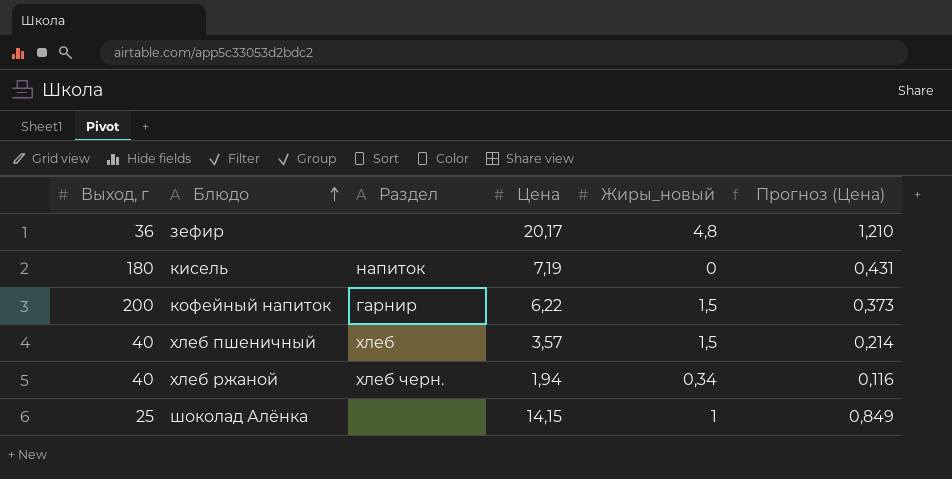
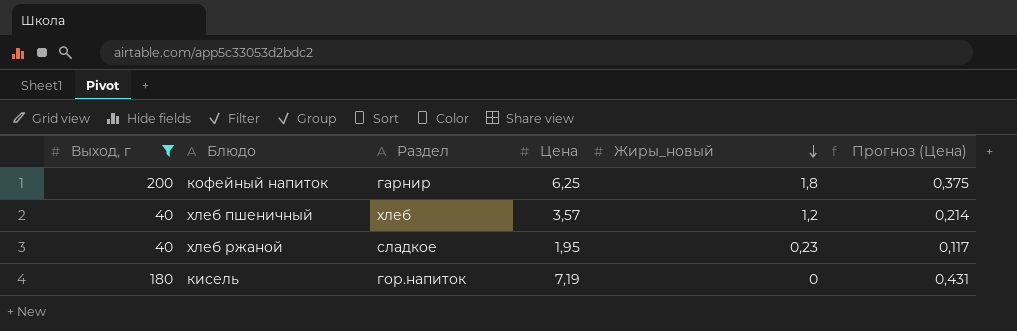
filter: none -> Выход, г >= 40
row order: Блюдо ascending -> Жиры_новый descending
кофейный напиток | Цена: 6,22 -> 6,25
кофейный напиток | Жиры_новый: 1,5 -> 1,8
кофейный напиток | Прогноз (Цена): 0,373 -> 0,375
хлеб пшеничный | Жиры_новый: 1,5 -> 1,2
хлеб ржаной | Раздел: хлеб черн. -> сладкое
хлеб ржаной | Цена: 1,94 -> 1,95
хлеб ржаной | Жиры_новый: 0,34 -> 0,23
хлеб ржаной | Прогноз (Цена): 0,116 -> 0,117
кисель | Раздел: напиток -> гор.напиток

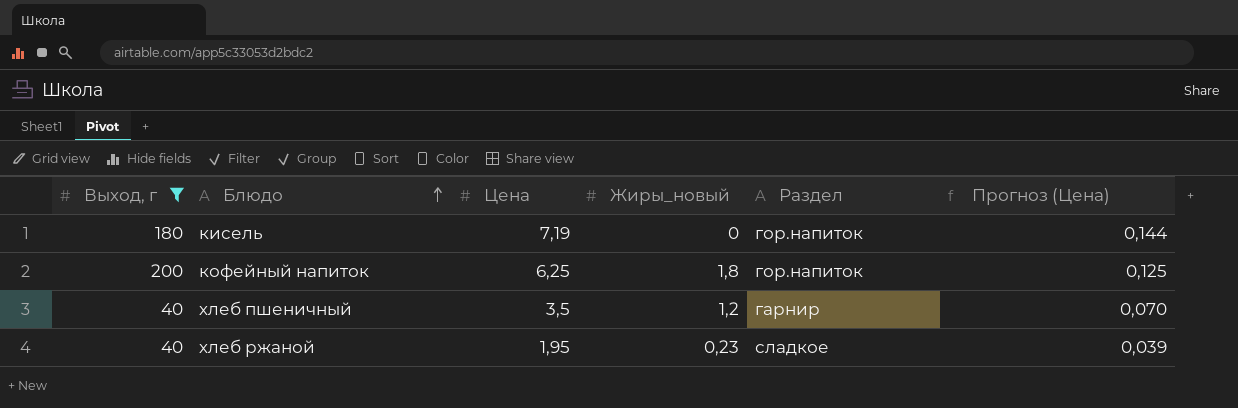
row order: Жиры_новый descending -> Блюдо ascending
column Раздел | position: 3 -> 5
column Прогноз (Цена) | formula: [Цена] * 0,06 -> [Цена] * 0,02
кофейный напиток | Раздел: гарнир -> гор.напиток
хлеб пшеничный | Цена: 3,57 -> 3,5
хлеб пшеничный | Раздел: хлеб -> гарнир

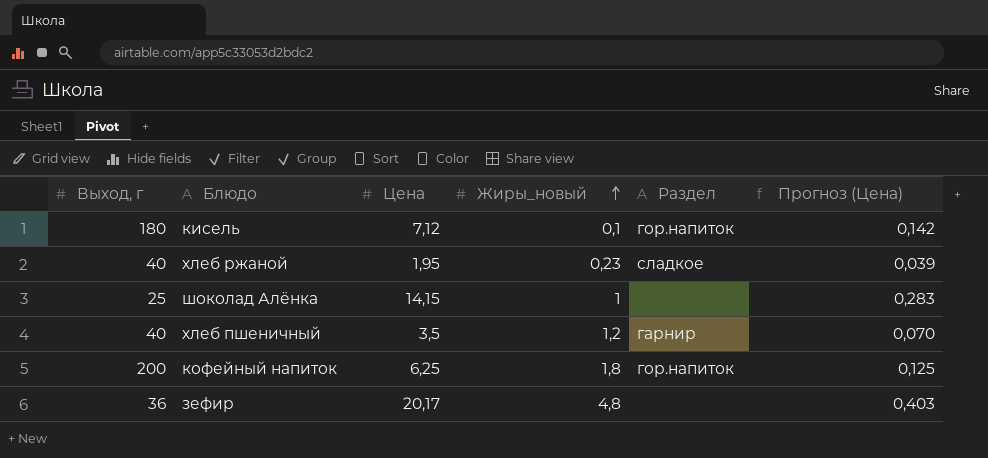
filter: Выход, г >= 40 -> none
row order: Блюдо ascending -> Жиры_новый ascending
кисель | Цена: 7,19 -> 7,12
кисель | Жиры_новый: 0 -> 0,1
кисель | Прогноз (Цена): 0,144 -> 0,142

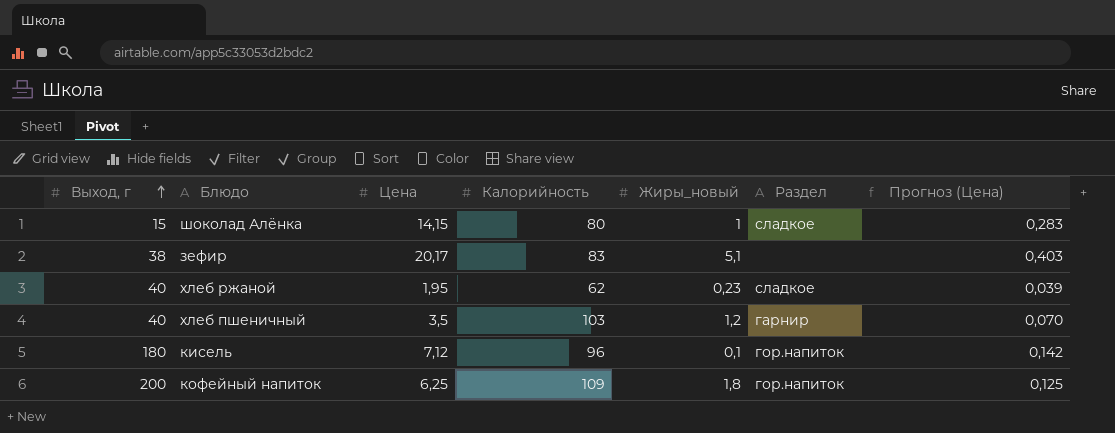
row order: Жиры_новый ascending -> Выход, г ascending
column Калорийность | position: none -> 4
шоколад Алёнка | Выход, г: 25 -> 15
шоколад Алёнка | Раздел: none -> сладкое
зефир | Выход, г: 36 -> 38
зефир | Жиры_новый: 4,8 -> 5,1

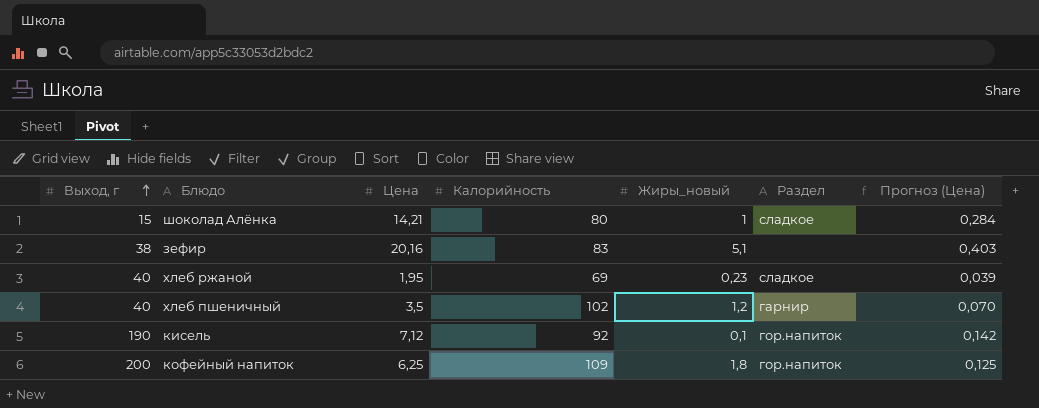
шоколад Алёнка | Цена: 14,15 -> 14,21
шоколад Алёнка | Прогноз (Цена): 0,283 -> 0,284
зефир | Цена: 20,17 -> 20,16
хлеб ржаной | Калорийность: 62 -> 69
хлеб пшеничный | Калорийность: 103 -> 102
кисель | Выход, г: 180 -> 190
кисель | Калорийность: 96 -> 92

